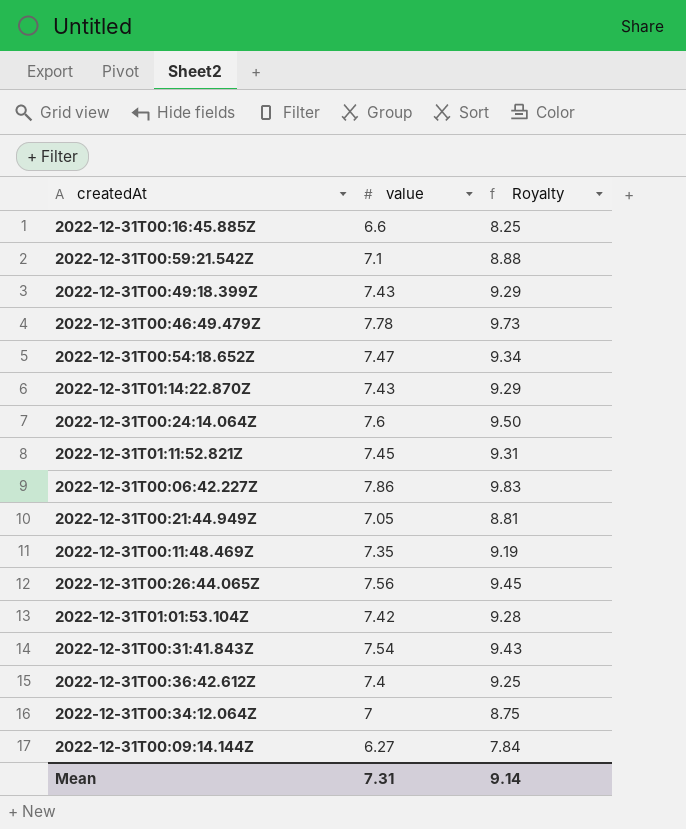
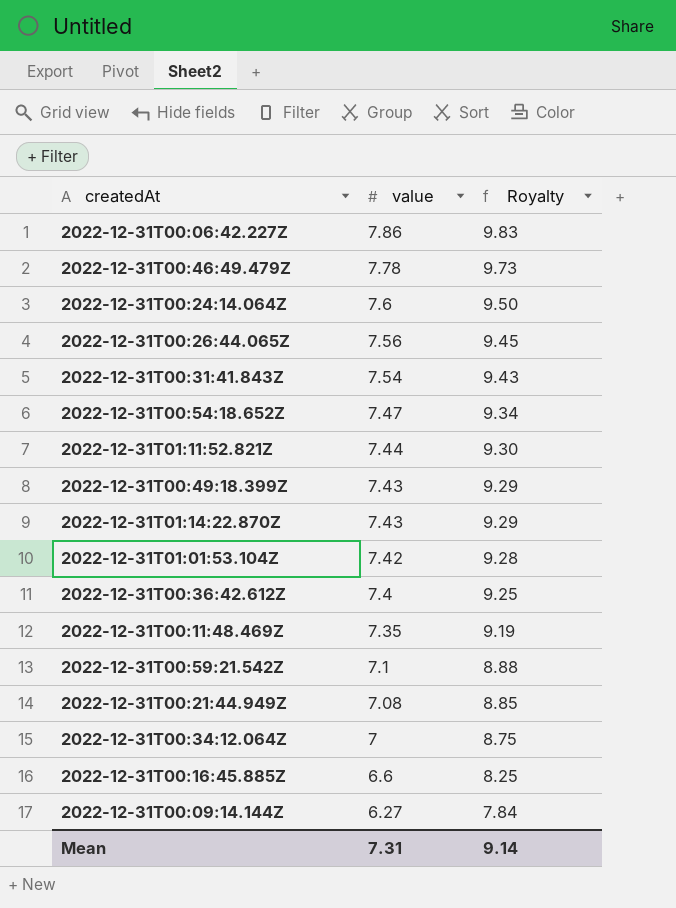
row order: none -> value descending
2022-12-31T01:11:52.821Z | value: 7.45 -> 7.44
2022-12-31T01:11:52.821Z | Royalty: 9.31 -> 9.30
2022-12-31T00:21:44.949Z | value: 7.05 -> 7.08
2022-12-31T00:21:44.949Z | Royalty: 8.81 -> 8.85

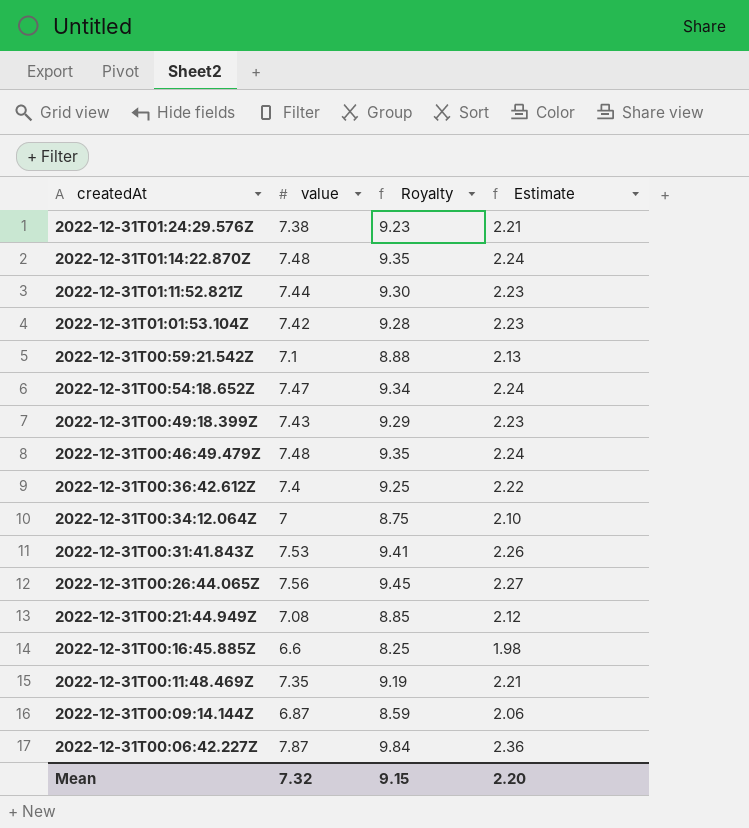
row order: value descending -> createdAt descending
column Estimate | formula: none -> [value] * 0.3
row 2022-12-31T00:24:14.064Z: 7.6 | 9.50 -> none
row 2022-12-31T01:24:29.576Z: none -> 7.38 | 9.23 | 2.21
2022-12-31T01:14:22.870Z | value: 7.43 -> 7.48
2022-12-31T01:14:22.870Z | Royalty: 9.29 -> 9.35
2022-12-31T00:46:49.479Z | value: 7.78 -> 7.48
2022-12-31T00:46:49.479Z | Royalty: 9.73 -> 9.35
2022-12-31T00:31:41.843Z | value: 7.54 -> 7.53
2022-12-31T00:31:41.843Z | Royalty: 9.43 -> 9.41
2022-12-31T00:09:14.144Z | value: 6.27 -> 6.87
2022-12-31T00:09:14.144Z | Royalty: 7.84 -> 8.59
2022-12-31T00:06:42.227Z | value: 7.86 -> 7.87
2022-12-31T00:06:42.227Z | Royalty: 9.83 -> 9.84
Mean | value: 7.31 -> 7.32
Mean | Royalty: 9.14 -> 9.15

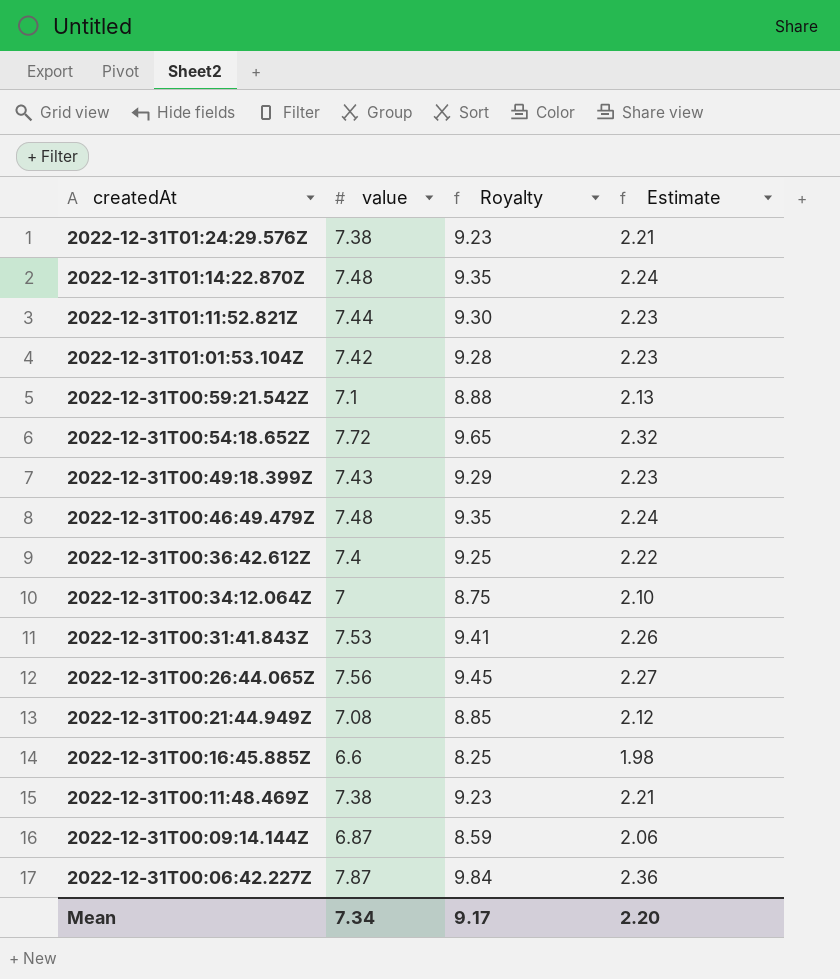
2022-12-31T00:54:18.652Z | value: 7.47 -> 7.72
2022-12-31T00:54:18.652Z | Royalty: 9.34 -> 9.65
2022-12-31T00:54:18.652Z | Estimate: 2.24 -> 2.32
2022-12-31T00:11:48.469Z | value: 7.35 -> 7.38
2022-12-31T00:11:48.469Z | Royalty: 9.19 -> 9.23
Mean | value: 7.32 -> 7.34
Mean | Royalty: 9.15 -> 9.17

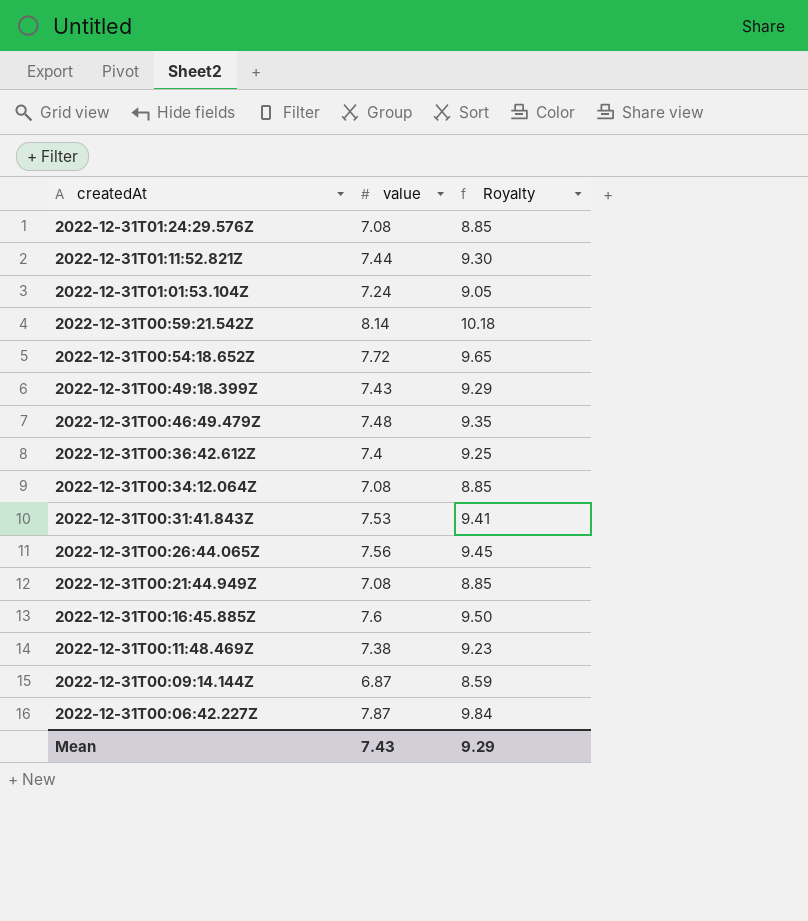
column Estimate | formula: [value] * 0.3 -> none
row 2022-12-31T01:14:22.870Z: 7.48 | 9.35 | 2.24 -> none
2022-12-31T01:24:29.576Z | value: 7.38 -> 7.08
2022-12-31T01:24:29.576Z | Royalty: 9.23 -> 8.85
2022-12-31T01:01:53.104Z | value: 7.42 -> 7.24
2022-12-31T01:01:53.104Z | Royalty: 9.28 -> 9.05
2022-12-31T00:59:21.542Z | value: 7.1 -> 8.14
2022-12-31T00:59:21.542Z | Royalty: 8.88 -> 10.18
2022-12-31T00:34:12.064Z | value: 7 -> 7.08
2022-12-31T00:34:12.064Z | Royalty: 8.75 -> 8.85
2022-12-31T00:16:45.885Z | value: 6.6 -> 7.6
2022-12-31T00:16:45.885Z | Royalty: 8.25 -> 9.50
Mean | value: 7.34 -> 7.43
Mean | Royalty: 9.17 -> 9.29

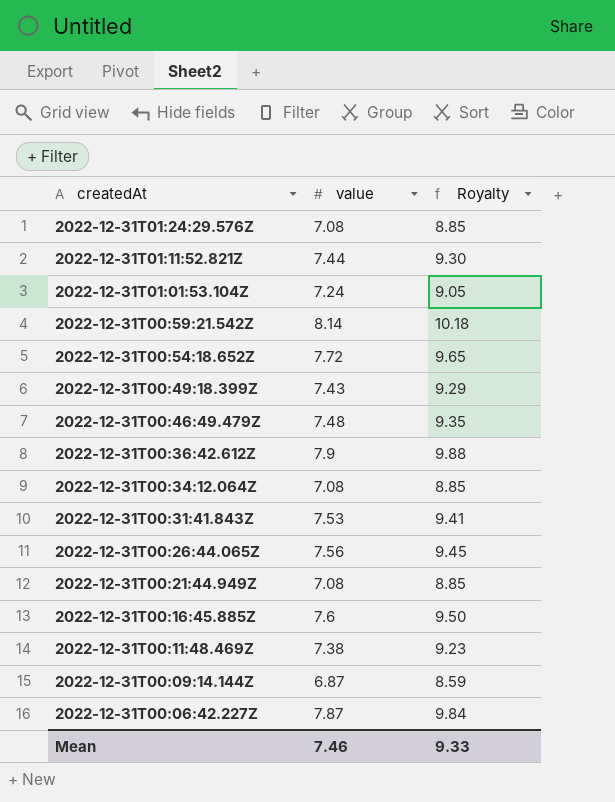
2022-12-31T00:36:42.612Z | value: 7.4 -> 7.9
2022-12-31T00:36:42.612Z | Royalty: 9.25 -> 9.88
Mean | value: 7.43 -> 7.46
Mean | Royalty: 9.29 -> 9.33

